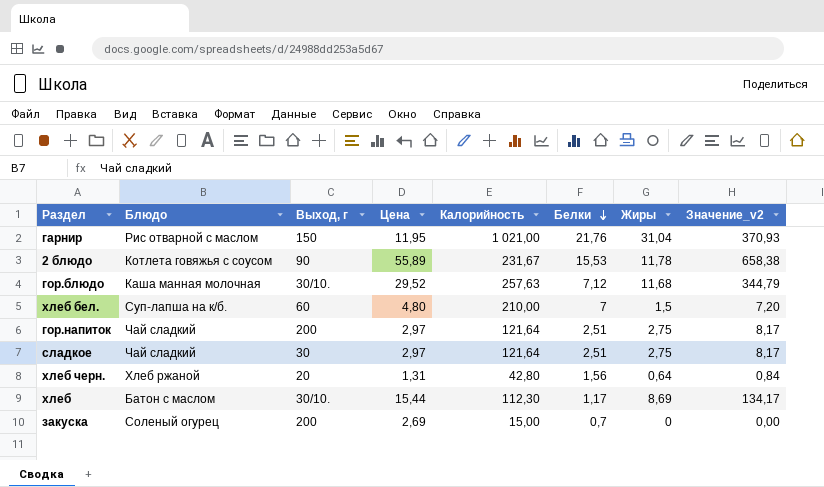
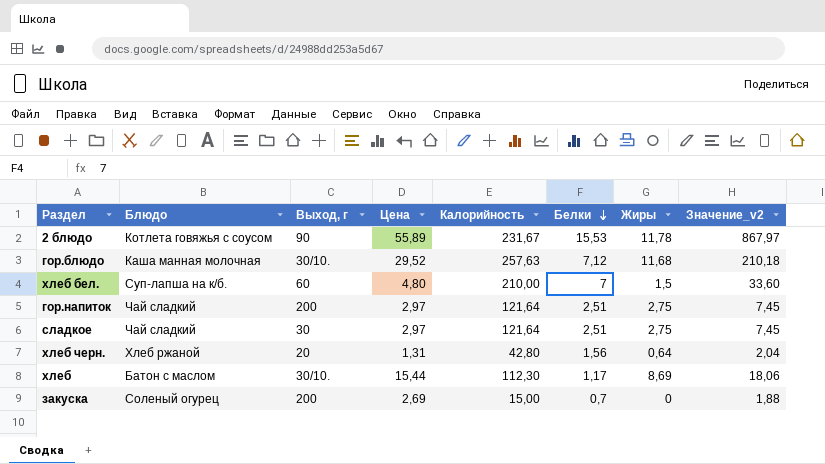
column Значение_v2 | formula: [Цена] * [Жиры] -> [Цена] * [Белки]
row гарнир: Рис отварной с маслом | 150 | 11,95 | 1 021,00 | 21,76 | 31,04 | 370,93 -> none

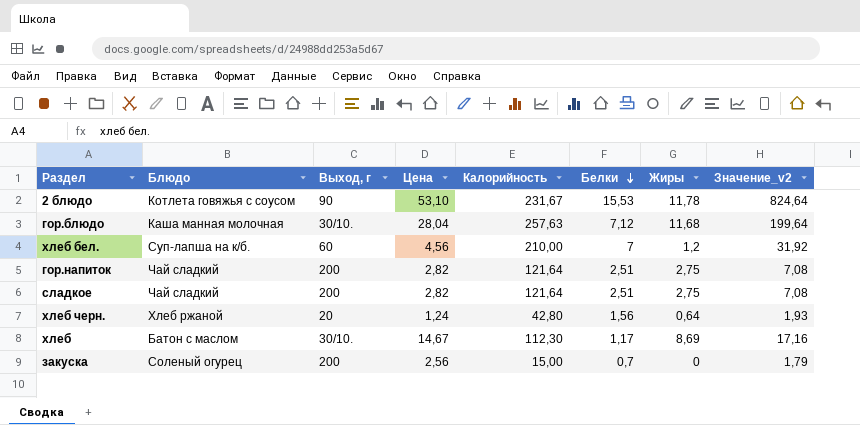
2 блюдо | Цена: 55,89 -> 53,10
2 блюдо | Значение_v2: 867,97 -> 824,64
гор.блюдо | Цена: 29,52 -> 28,04
гор.блюдо | Значение_v2: 210,18 -> 199,64
хлеб бел. | Цена: 4,80 -> 4,56
хлеб бел. | Жиры: 1,5 -> 1,2
хлеб бел. | Значение_v2: 33,60 -> 31,92
гор.напиток | Цена: 2,97 -> 2,82
гор.напиток | Значение_v2: 7,45 -> 7,08
сладкое | Выход, г: 30 -> 200
сладкое | Цена: 2,97 -> 2,82
сладкое | Значение_v2: 7,45 -> 7,08
хлеб черн. | Цена: 1,31 -> 1,24
хлеб черн. | Значение_v2: 2,04 -> 1,93
хлеб | Цена: 15,44 -> 14,67
хлеб | Значение_v2: 18,06 -> 17,16
закуска | Цена: 2,69 -> 2,56
закуска | Значение_v2: 1,88 -> 1,79

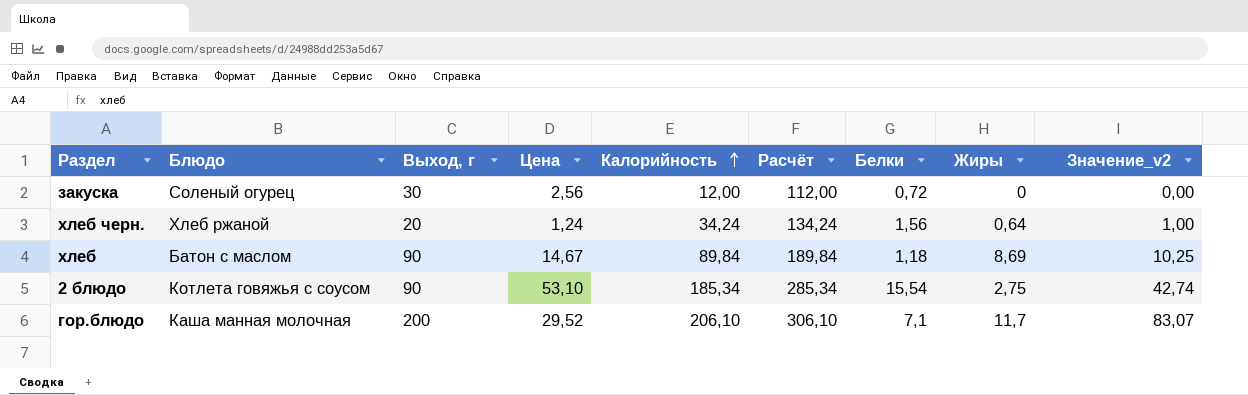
row order: Белки descending -> Калорийность ascending
column Расчёт | formula: none -> [Калорийность] + 100
column Значение_v2 | formula: [Цена] * [Белки] -> [Белки] * [Жиры]
row хлеб бел.: Суп-лапша на к/б. | 60 | 4,56 | 210,00 | 7 | 1,2 | 31,92 -> none
row гор.напиток: Чай сладкий | 200 | 2,82 | 121,64 | 2,51 | 2,75 | 7,08 -> none
row сладкое: Чай сладкий | 200 | 2,82 | 121,64 | 2,51 | 2,75 | 7,08 -> none
закуска | Выход, г: 200 -> 30
закуска | Калорийность: 15,00 -> 12,00
закуска | Белки: 0,7 -> 0,72
хлеб черн. | Калорийность: 42,80 -> 34,24
хлеб | Выход, г: 30/10. -> 90
хлеб | Калорийность: 112,30 -> 89,84
хлеб | Белки: 1,17 -> 1,18
2 блюдо | Калорийность: 231,67 -> 185,34
2 блюдо | Белки: 15,53 -> 15,54
2 блюдо | Жиры: 11,78 -> 2,75
гор.блюдо | Выход, г: 30/10. -> 200
гор.блюдо | Цена: 28,04 -> 29,52
гор.блюдо | Калорийность: 257,63 -> 206,10
гор.блюдо | Белки: 7,12 -> 7,1
гор.блюдо | Жиры: 11,68 -> 11,7

